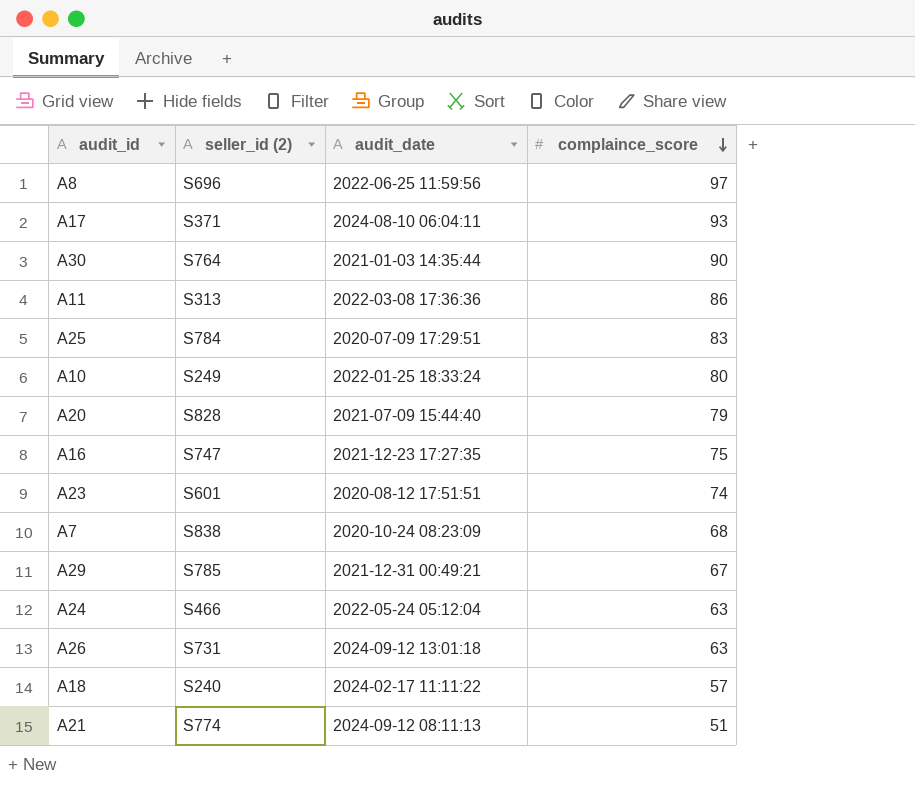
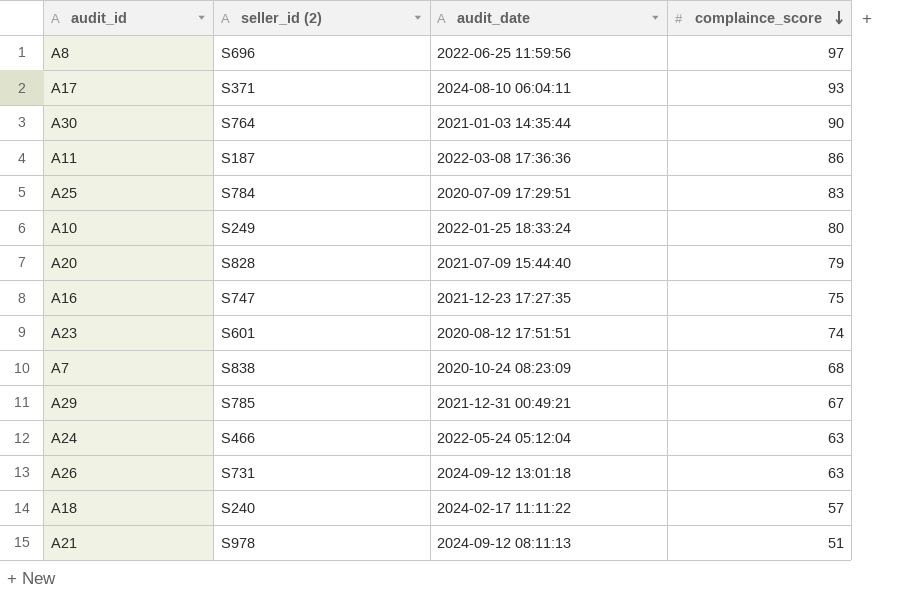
A11 | seller_id (2): S313 -> S187
A21 | seller_id (2): S774 -> S978

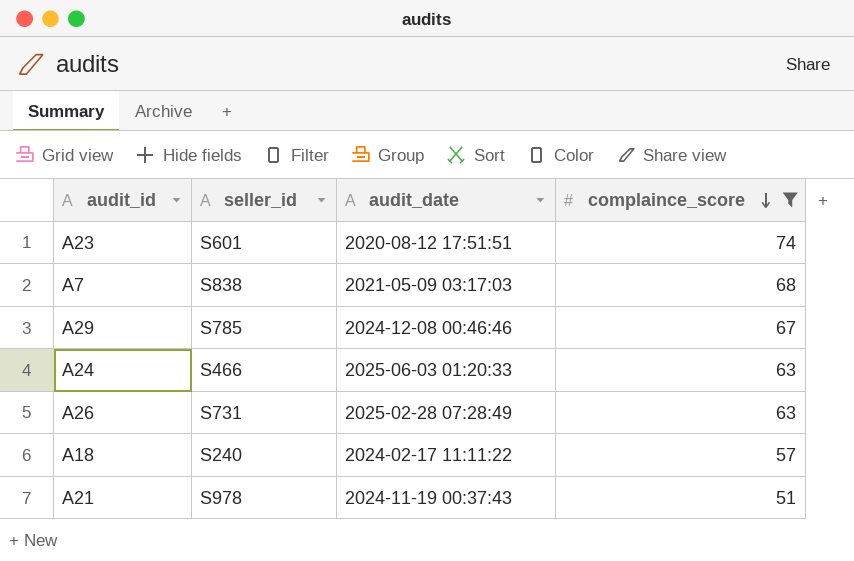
filter: none -> complaince_score <= 74
column name: seller_id (2) -> seller_id
A7 | audit_date: 2020-10-24 08:23:09 -> 2021-05-09 03:17:03
A29 | audit_date: 2021-12-31 00:49:21 -> 2024-12-08 00:46:46
A24 | audit_date: 2022-05-24 05:12:04 -> 2025-06-03 01:20:33
A26 | audit_date: 2024-09-12 13:01:18 -> 2025-02-28 07:28:49
A21 | audit_date: 2024-09-12 08:11:13 -> 2024-11-19 00:37:43

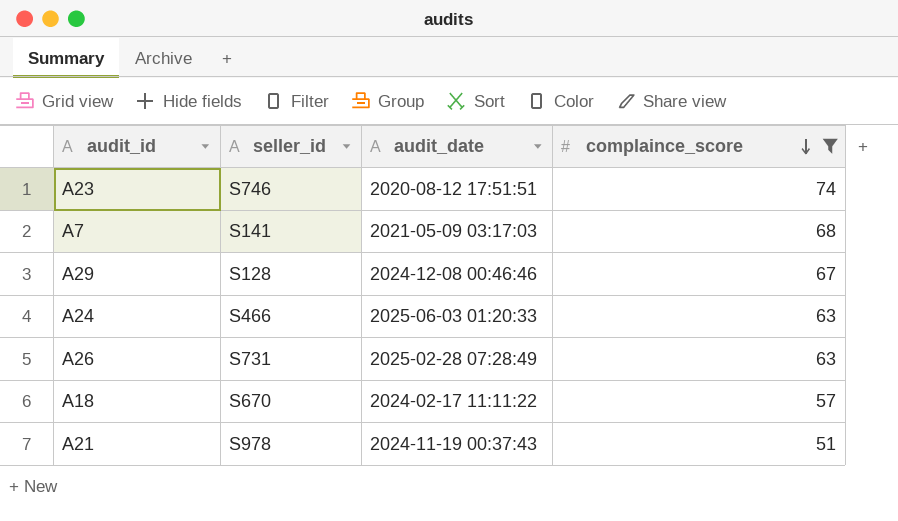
A23 | seller_id: S601 -> S746
A7 | seller_id: S838 -> S141
A29 | seller_id: S785 -> S128
A18 | seller_id: S240 -> S670

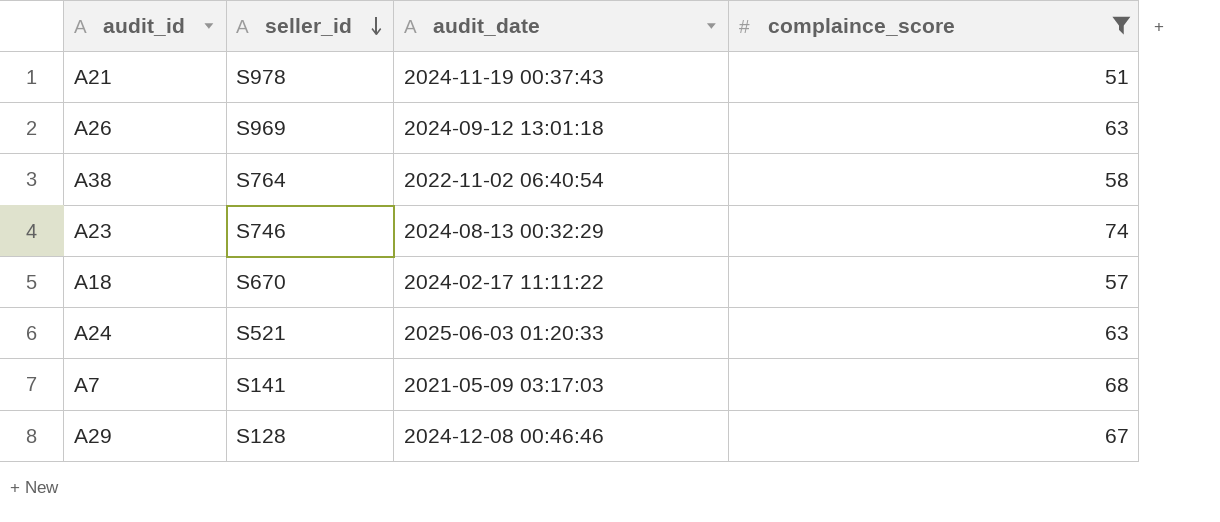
row order: complaince_score descending -> seller_id descending
A26 | seller_id: S731 -> S969
A26 | audit_date: 2025-02-28 07:28:49 -> 2024-09-12 13:01:18
row A38: none -> S764 | 2022-11-02 06:40:54 | 58
A23 | audit_date: 2020-08-12 17:51:51 -> 2024-08-13 00:32:29
A24 | seller_id: S466 -> S521

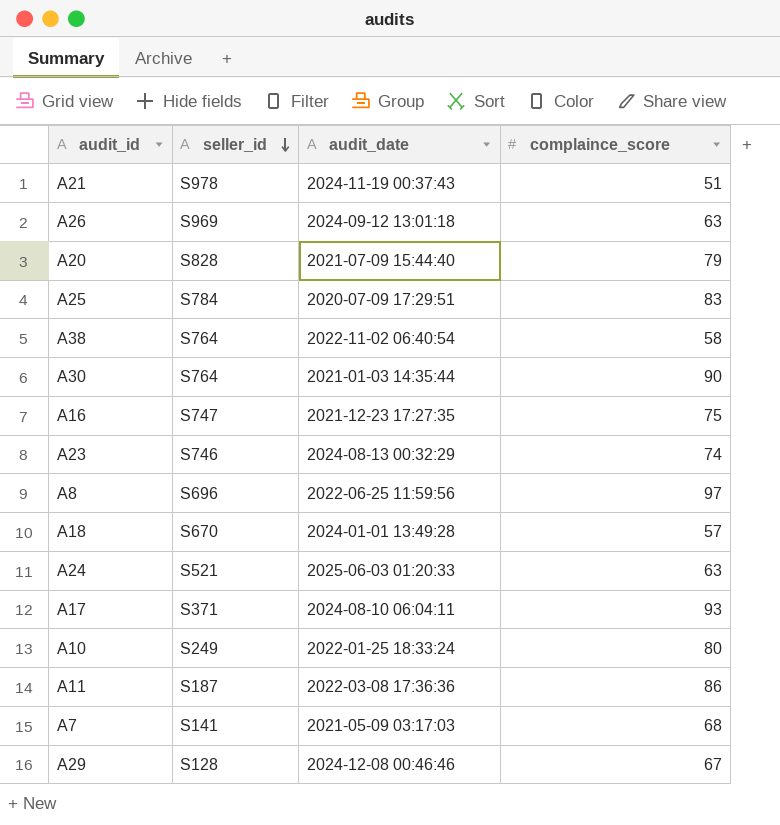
filter: complaince_score <= 74 -> none
A18 | audit_date: 2024-02-17 11:11:22 -> 2024-01-01 13:49:28

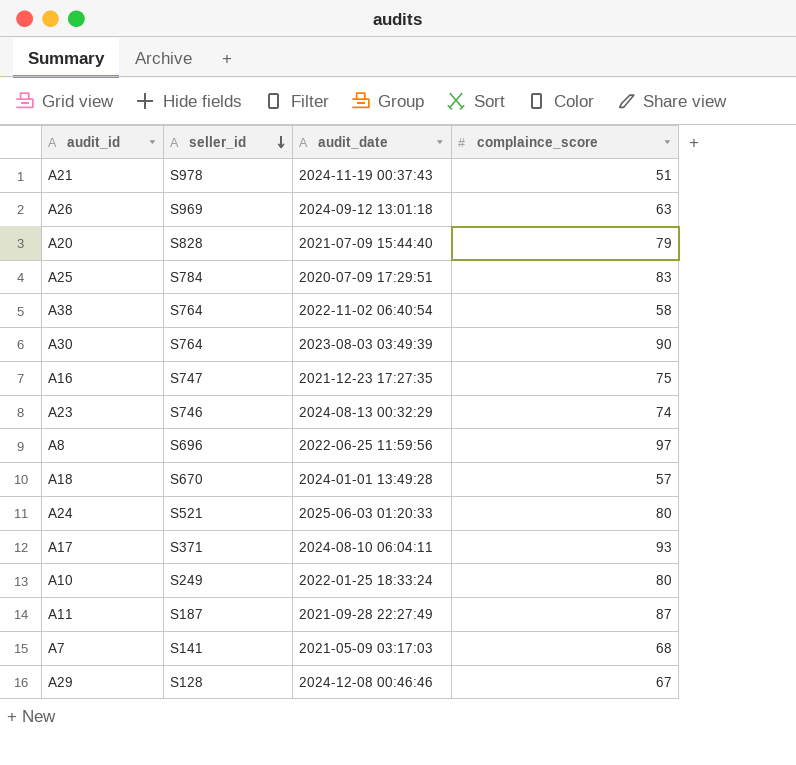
A30 | audit_date: 2021-01-03 14:35:44 -> 2023-08-03 03:49:39
A24 | complaince_score: 63 -> 80
A11 | audit_date: 2022-03-08 17:36:36 -> 2021-09-28 22:27:49
A11 | complaince_score: 86 -> 87

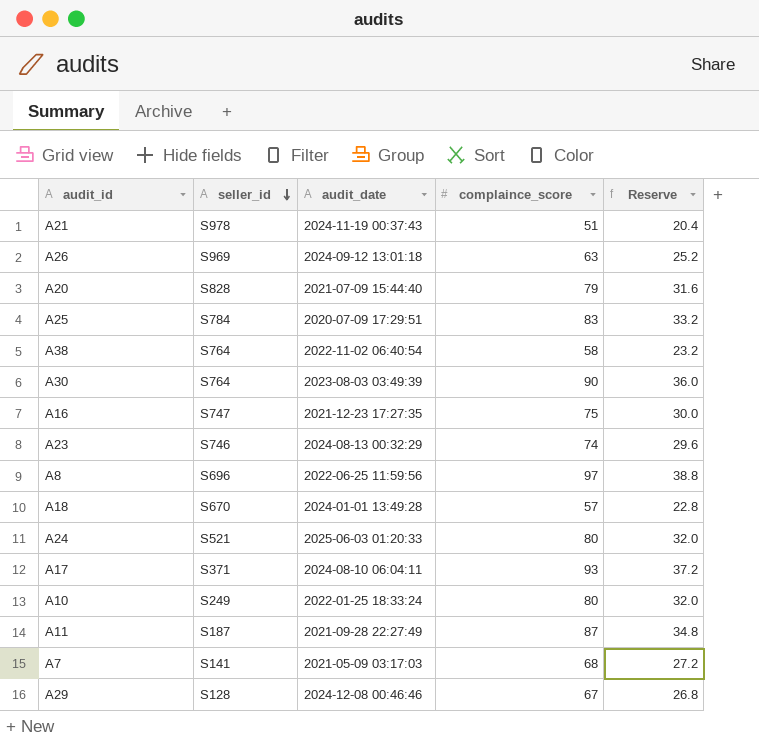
column Reserve | formula: none -> [complaince_score] * 0.4

